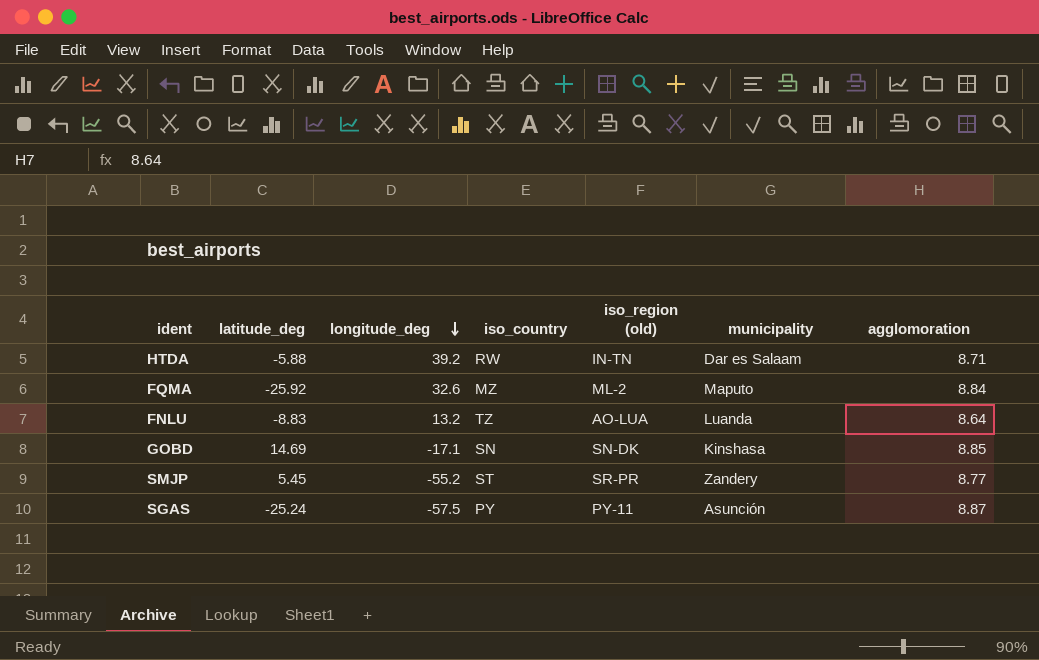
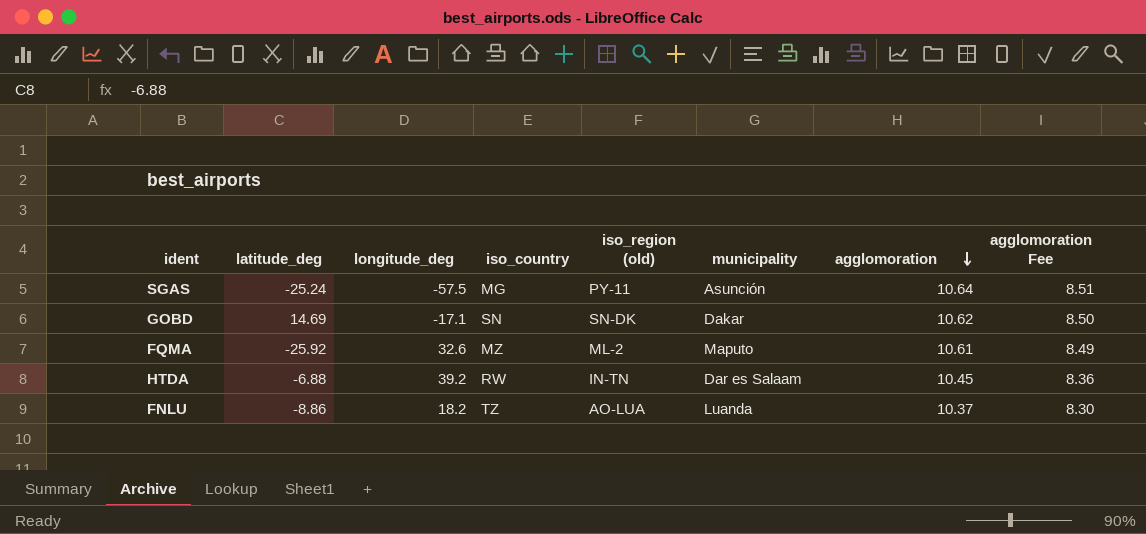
row order: longitude_deg descending -> agglomoration descending
column agglomoration Fee | formula: none -> [agglomoration] * 0.8
row SMJP: 5.45 | -55.2 | ST | SR-PR | Zandery | 8.77 -> none
SGAS | iso_country: PY -> MG
SGAS | agglomoration: 8.87 -> 10.64
GOBD | municipality: Kinshasa -> Dakar
GOBD | agglomoration: 8.85 -> 10.62
FQMA | agglomoration: 8.84 -> 10.61
HTDA | latitude_deg: -5.88 -> -6.88
HTDA | agglomoration: 8.71 -> 10.45
FNLU | latitude_deg: -8.83 -> -8.86
FNLU | longitude_deg: 13.2 -> 18.2
FNLU | agglomoration: 8.64 -> 10.37

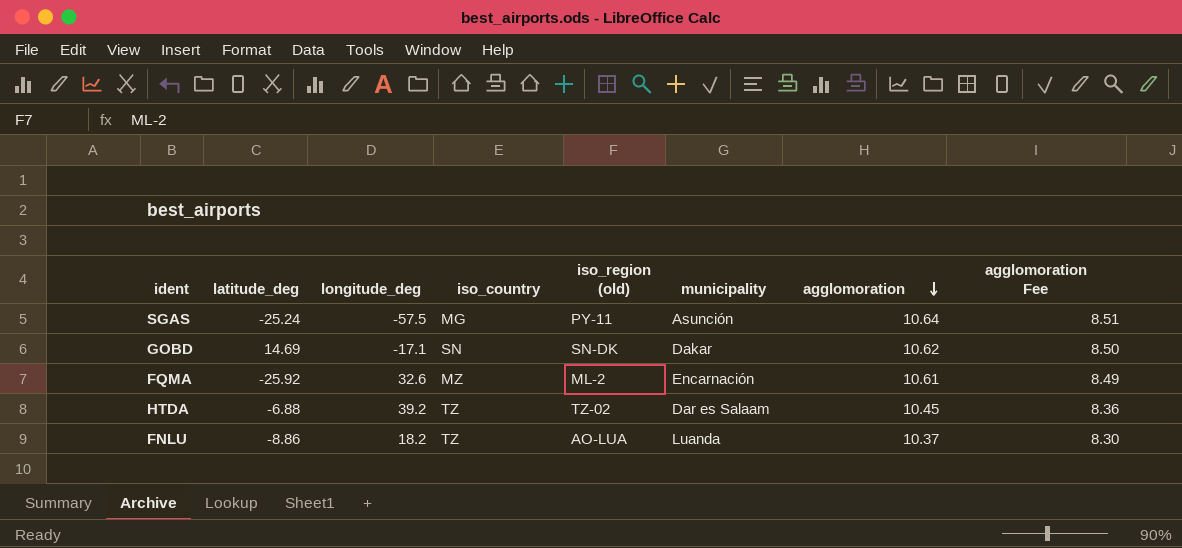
FQMA | municipality: Maputo -> Encarnación
HTDA | iso_country: RW -> TZ
HTDA | iso_region (old): IN-TN -> TZ-02

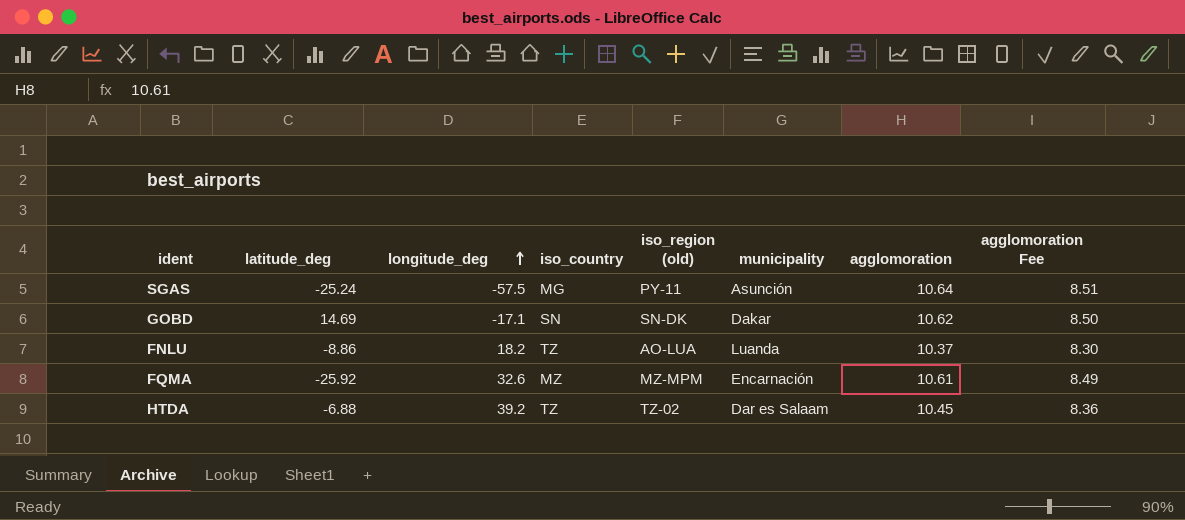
row order: agglomoration descending -> longitude_deg ascending
FQMA | iso_region (old): ML-2 -> MZ-MPM

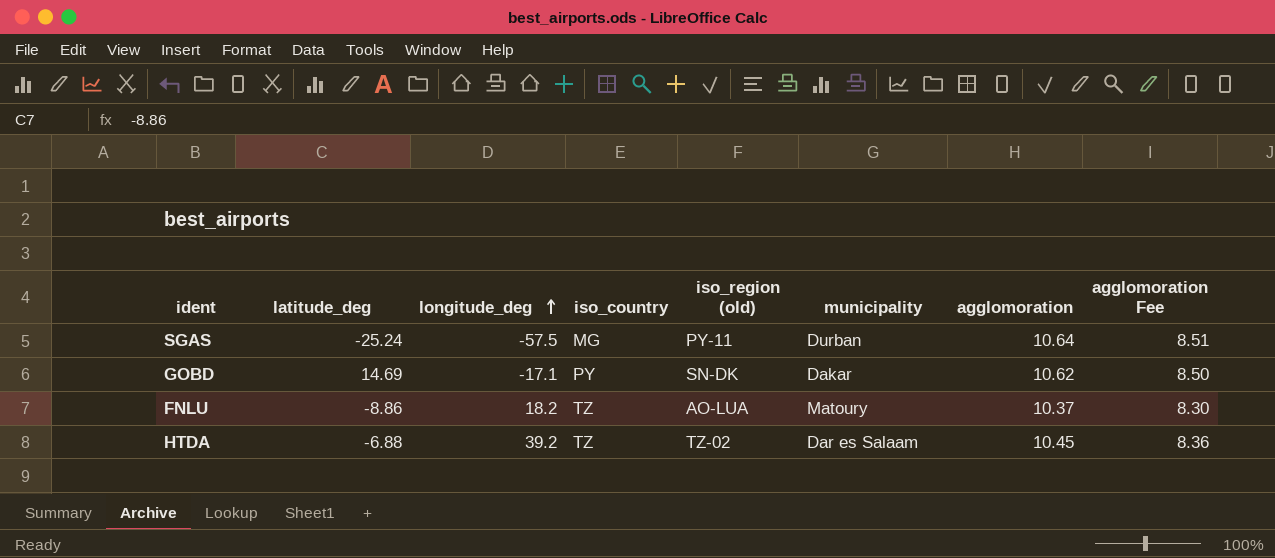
row FQMA: -25.92 | 32.6 | MZ | MZ-MPM | Encarnación | 10.61 | 8.49 -> none
SGAS | municipality: Asunción -> Durban
GOBD | iso_country: SN -> PY
FNLU | municipality: Luanda -> Matoury

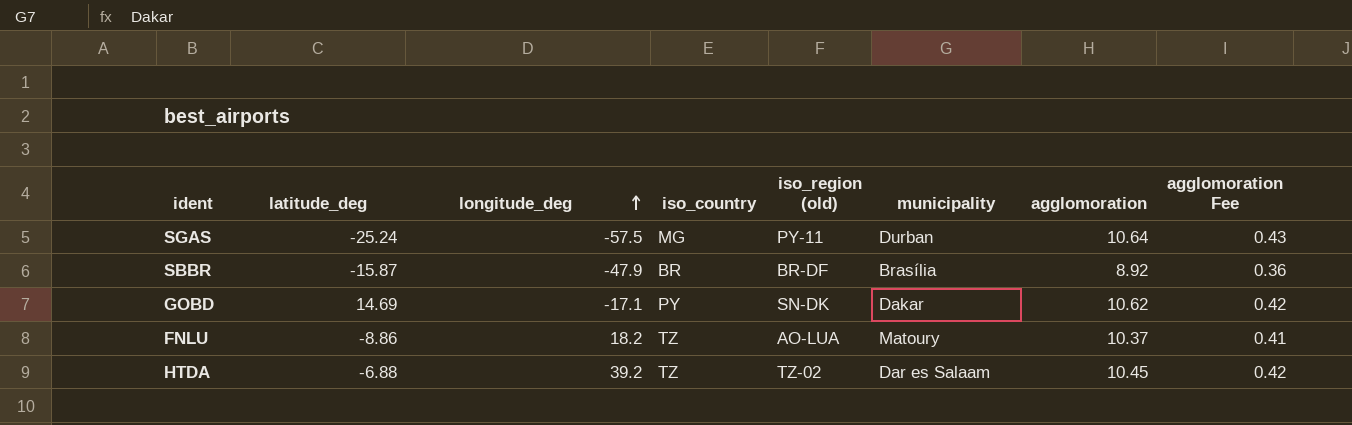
column agglomoration Fee | formula: [agglomoration] * 0.8 -> [agglomoration] * 0.04
row SBBR: none -> -15.87 | -47.9 | BR | BR-DF | Brasília | 8.92 | 0.36

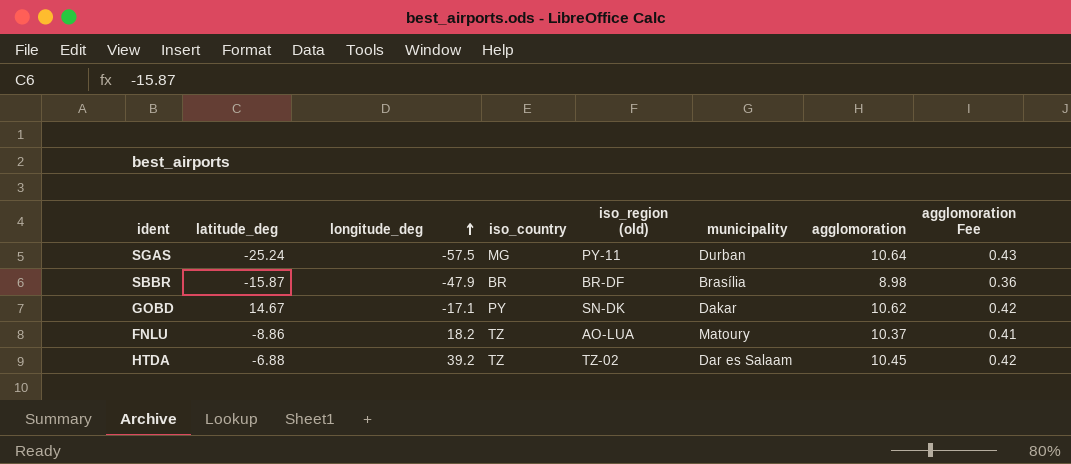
SBBR | agglomoration: 8.92 -> 8.98
GOBD | latitude_deg: 14.69 -> 14.67

